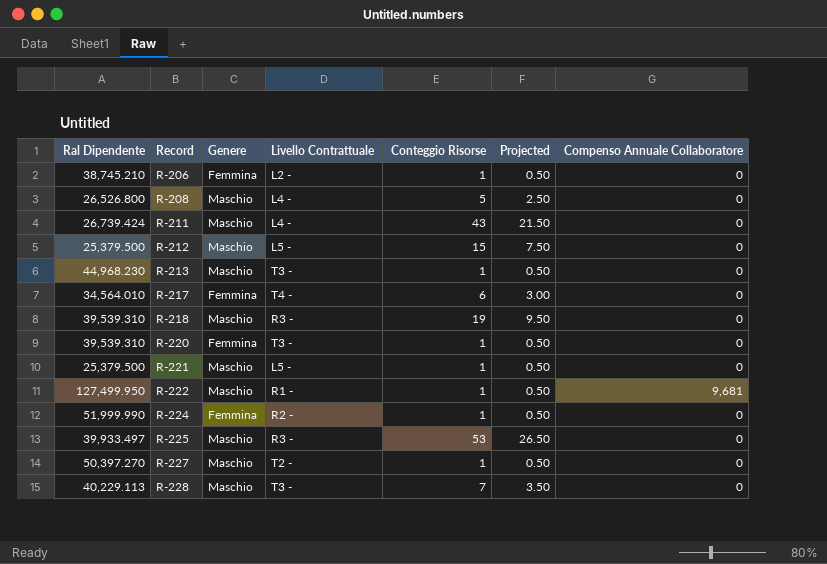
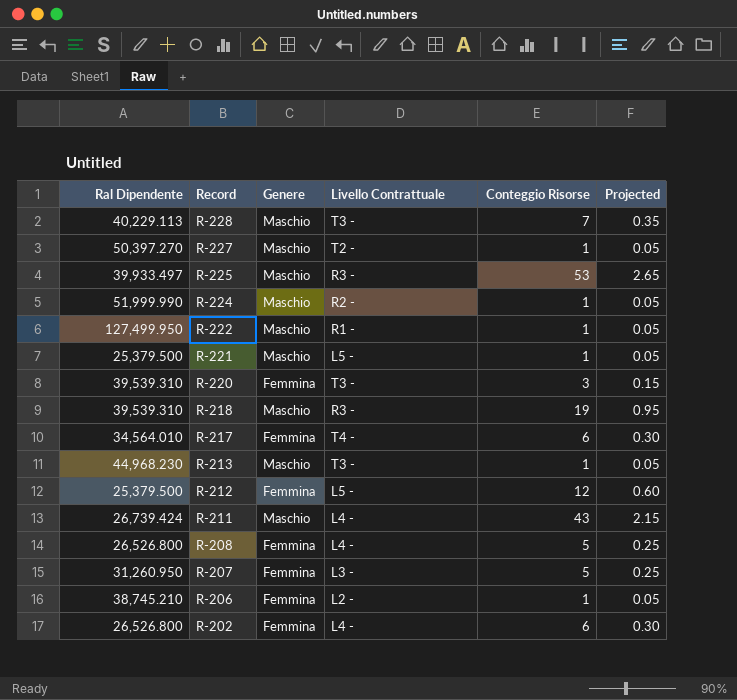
row order: Record ascending -> Record descending
column Compenso Annuale Collaboratore | position: 7 -> none
column Projected | formula: [Conteggio Risorse] * 0.5 -> [Conteggio Risorse] * 0.05
R-224 | Genere: Femmina -> Maschio
R-220 | Conteggio Risorse: 1 -> 3
R-212 | Genere: Maschio -> Femmina
R-212 | Conteggio Risorse: 15 -> 12
R-208 | Genere: Maschio -> Femmina
row R-207: none -> 31,260.950 | Femmina | L3 - | 5 | 0.25
row R-202: none -> 26,526.800 | Femmina | L4 - | 6 | 0.30

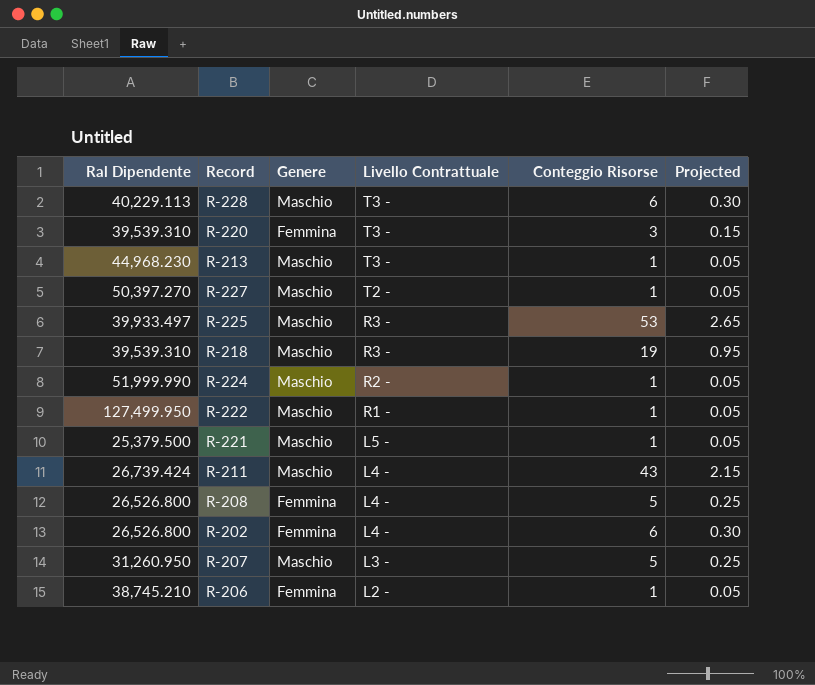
row order: Record descending -> Livello Contrattuale descending
row R-217: 34,564.010 | Femmina | T4 - | 6 | 0.30 -> none
row R-212: 25,379.500 | Femmina | L5 - | 12 | 0.60 -> none
R-228 | Conteggio Risorse: 7 -> 6
R-228 | Projected: 0.35 -> 0.30
R-207 | Genere: Femmina -> Maschio

